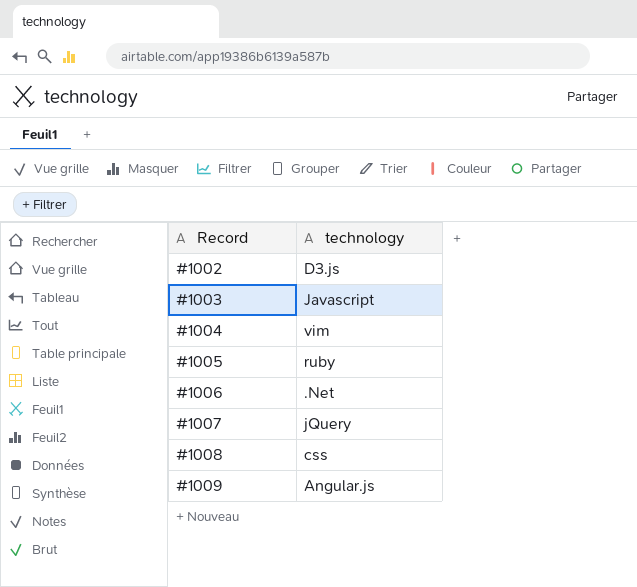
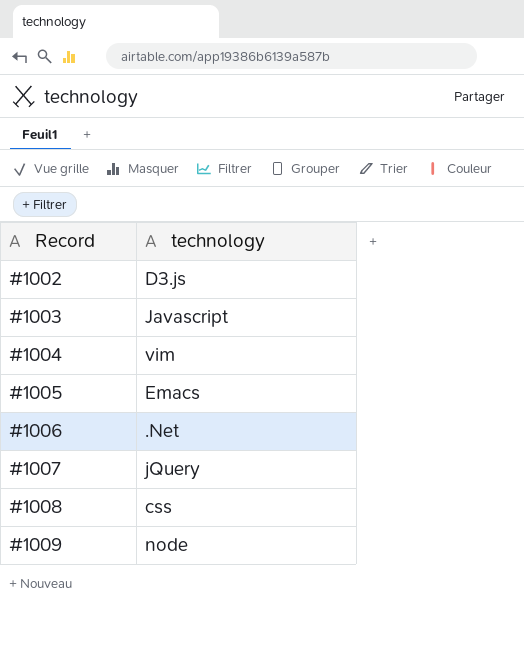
#1005 | technology: ruby -> Emacs
#1009 | technology: Angular.js -> node

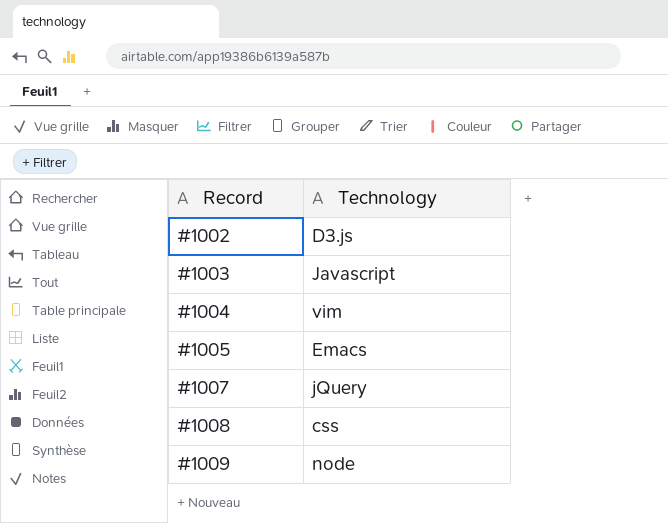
column name: technology -> Technology
row #1006: .Net -> none

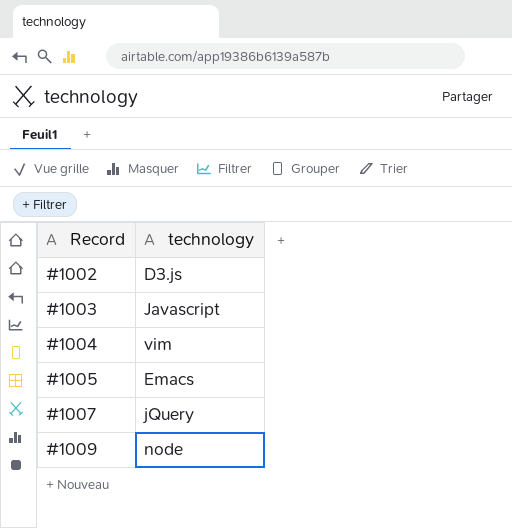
column name: Technology -> technology
row #1008: css -> none

